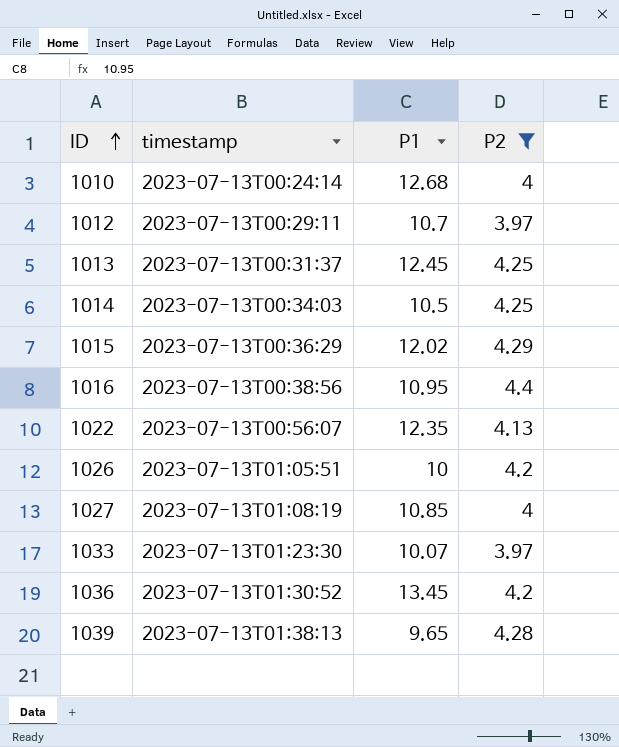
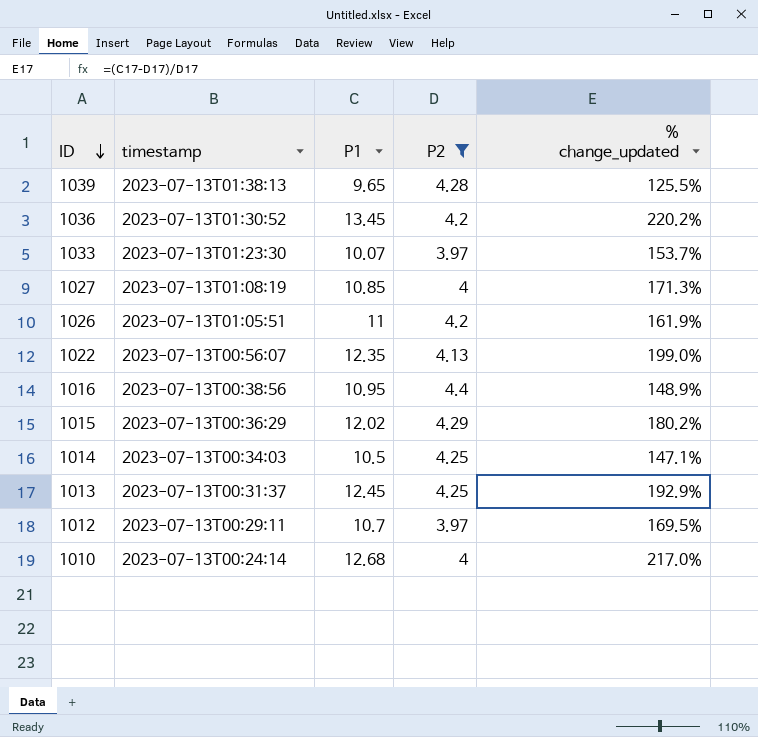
row order: ID ascending -> ID descending
column % change_updated | formula: none -> ([P1] - [P2]) / [P2]
1026 | P1: 10 -> 11

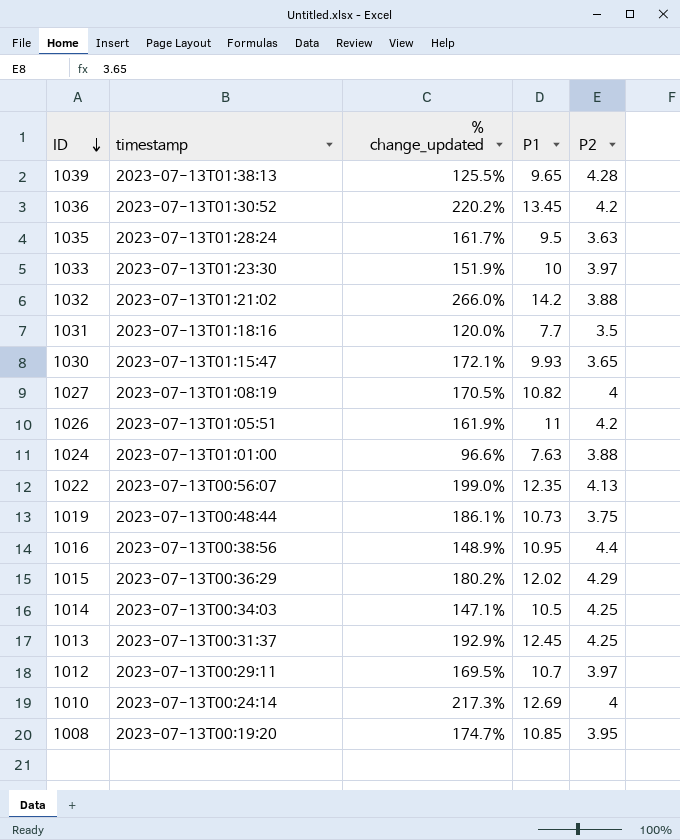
filter: P2 >= 3.97 -> none
column % change_updated | position: 5 -> 3
1033 | % change_updated: 153.7% -> 151.9%
1033 | P1: 10.07 -> 10
1027 | % change_updated: 171.3% -> 170.5%
1027 | P1: 10.85 -> 10.82
1010 | % change_updated: 217.0% -> 217.3%
1010 | P1: 12.68 -> 12.69

